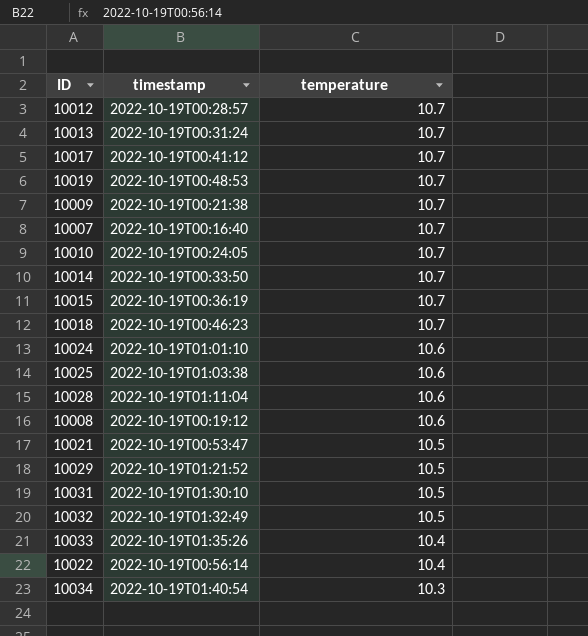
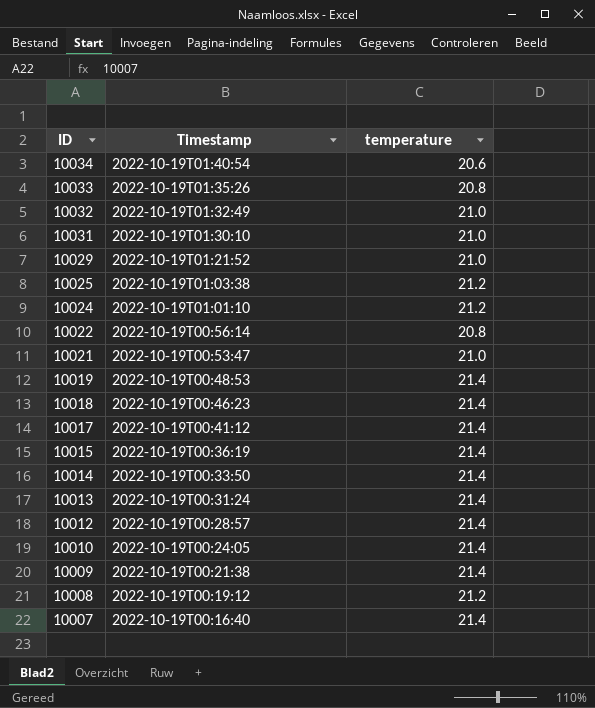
row order: temperature descending -> ID descending
column name: timestamp -> Timestamp
row 10028: 2022-10-19T01:11:04 | 10.6 -> none
10034 | temperature: 10.3 -> 20.6
10033 | temperature: 10.4 -> 20.8
10032 | temperature: 10.5 -> 21.0
10031 | temperature: 10.5 -> 21.0
10029 | temperature: 10.5 -> 21.0
10025 | temperature: 10.6 -> 21.2
10024 | temperature: 10.6 -> 21.2
10022 | temperature: 10.4 -> 20.8
10021 | temperature: 10.5 -> 21.0
10019 | temperature: 10.7 -> 21.4
10018 | temperature: 10.7 -> 21.4
10017 | temperature: 10.7 -> 21.4
10015 | temperature: 10.7 -> 21.4
10014 | temperature: 10.7 -> 21.4
10013 | temperature: 10.7 -> 21.4
10012 | temperature: 10.7 -> 21.4
10010 | temperature: 10.7 -> 21.4
10009 | temperature: 10.7 -> 21.4
10008 | temperature: 10.6 -> 21.2
10007 | temperature: 10.7 -> 21.4

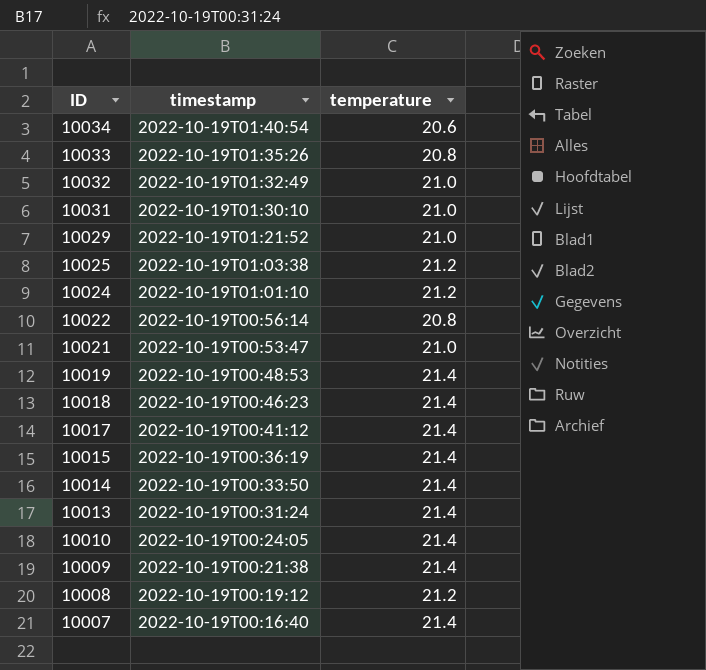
column name: Timestamp -> timestamp
row 10012: 2022-10-19T00:28:57 | 21.4 -> none

